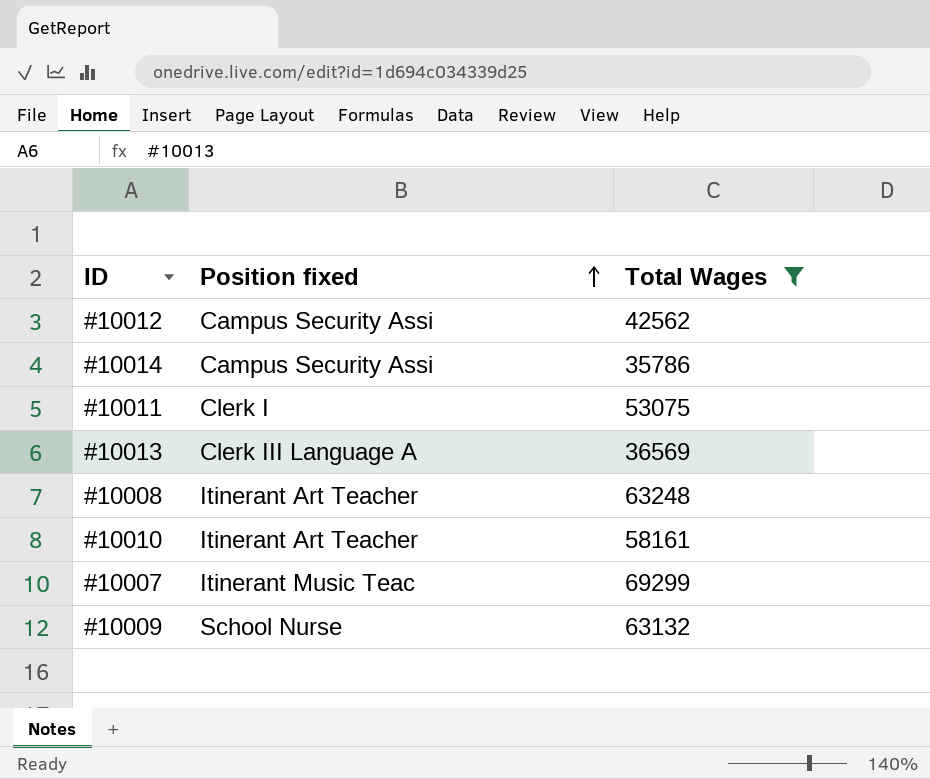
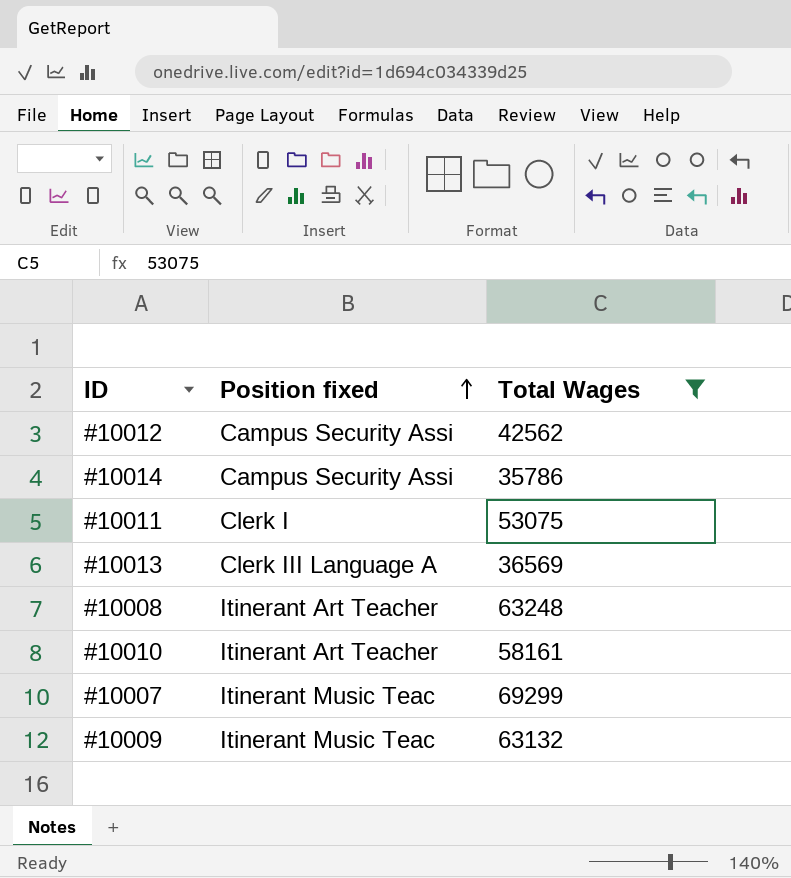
#10009 | Position fixed: School Nurse -> Itinerant Music Teac

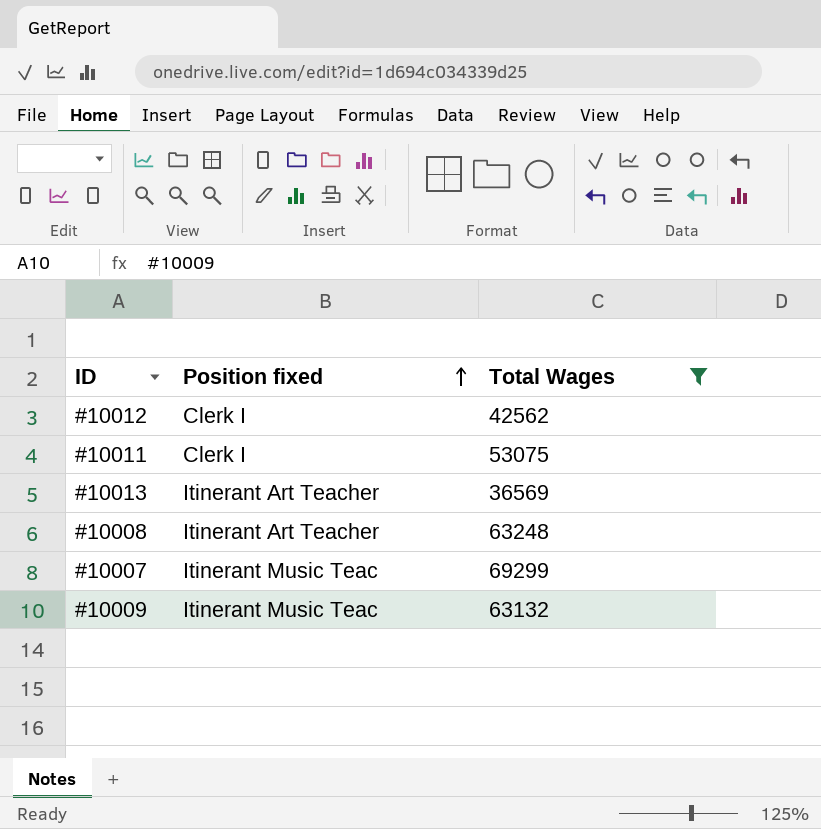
row #10014: Campus Security Assi | 35786 -> none
row #10010: Itinerant Art Teacher | 58161 -> none
#10012 | Position fixed: Campus Security Assi -> Clerk I
#10013 | Position fixed: Clerk III Language A -> Itinerant Art Teacher

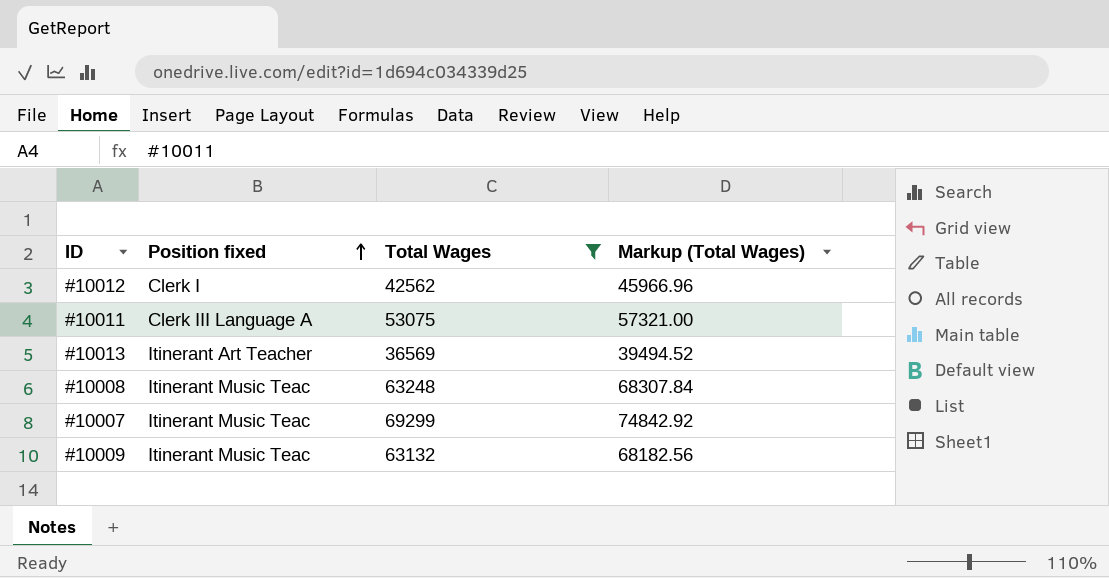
column Markup (Total Wages) | formula: none -> [Total Wages] * 1.08
#10011 | Position fixed: Clerk I -> Clerk III Language A
#10008 | Position fixed: Itinerant Art Teacher -> Itinerant Music Teac

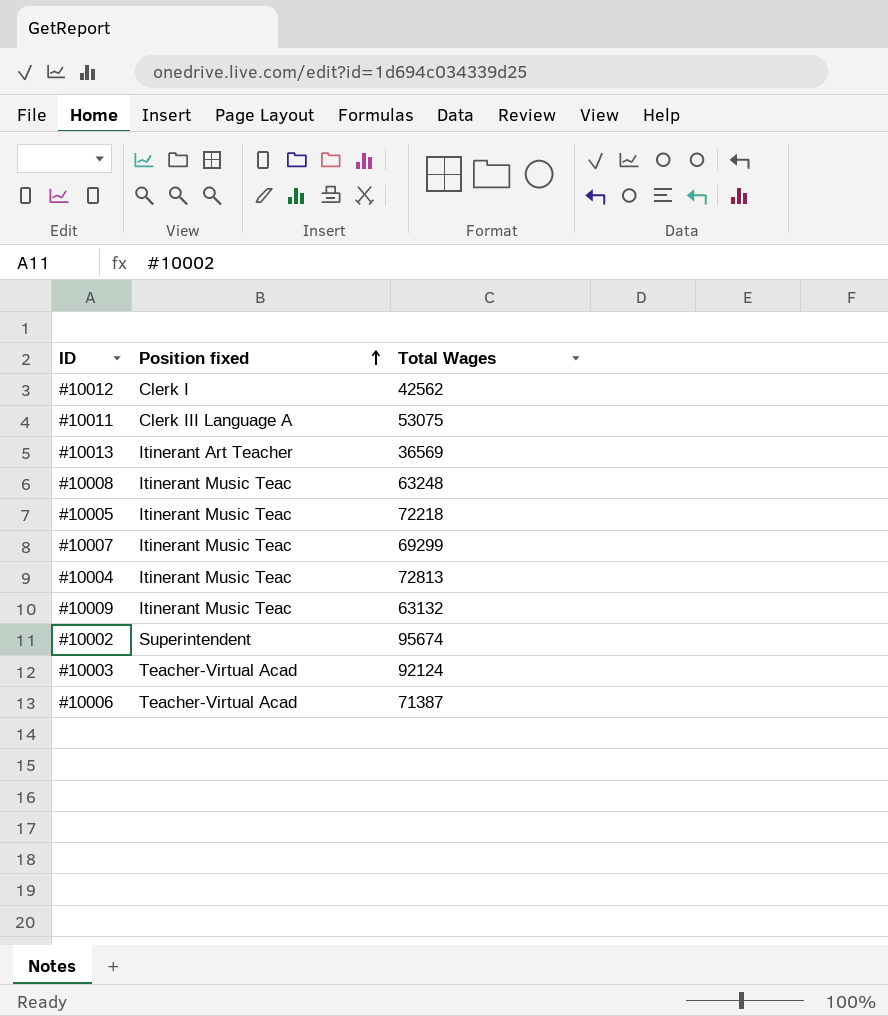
filter: Total Wages <= 69299 -> none
column Markup (Total Wages) | formula: [Total Wages] * 1.08 -> none

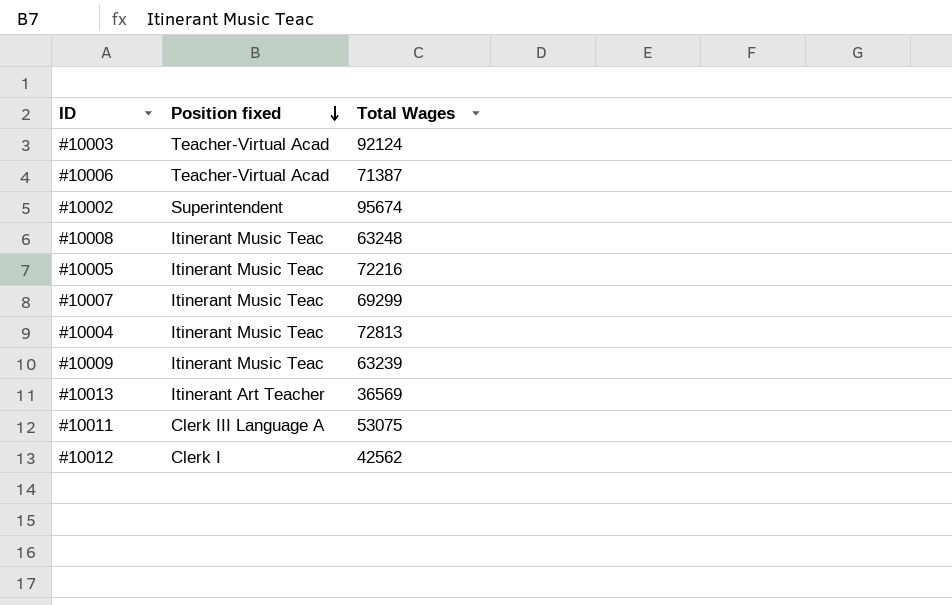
row order: Position fixed ascending -> Position fixed descending
#10005 | Total Wages: 72218 -> 72216
#10009 | Total Wages: 63132 -> 63239

